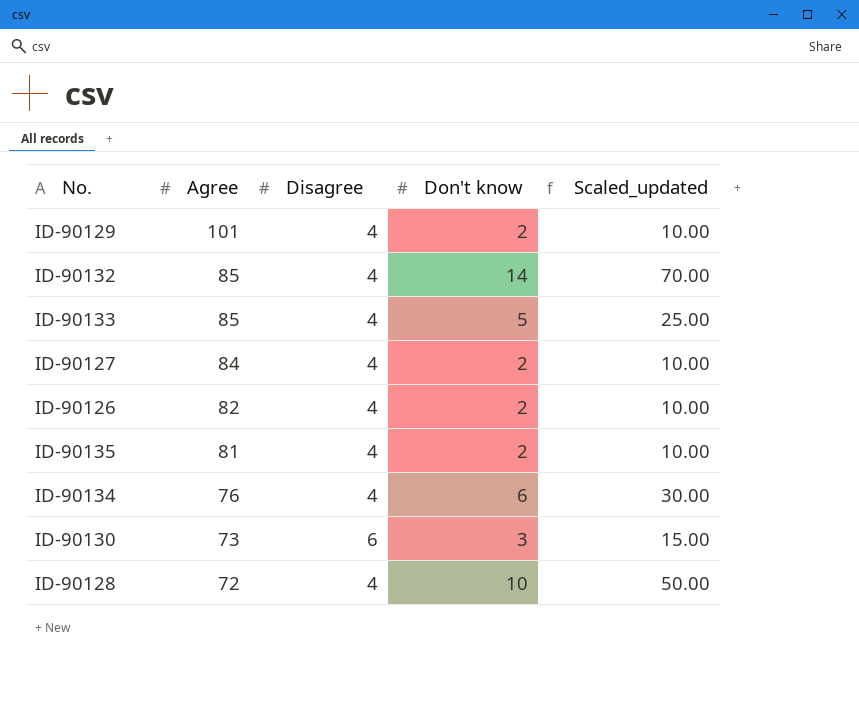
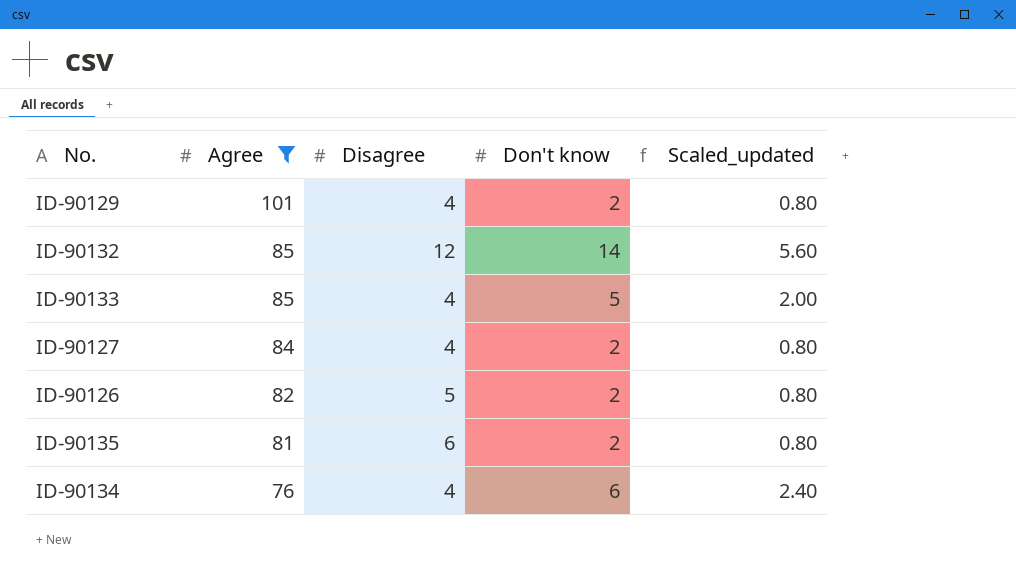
filter: none -> Agree >= 76
column Scaled_updated | formula: [Don't know] * 5 -> [Don't know] * 0.4
ID-90132 | Disagree: 4 -> 12
ID-90126 | Disagree: 4 -> 5
ID-90135 | Disagree: 4 -> 6

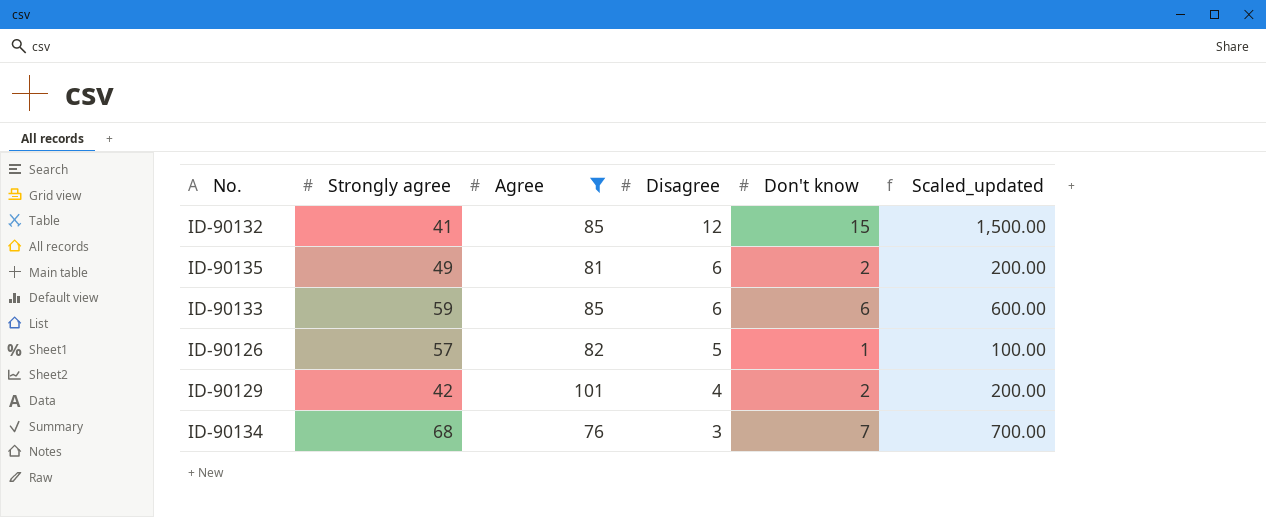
row order: Agree descending -> Disagree descending
column Strongly agree | position: none -> 2
column Scaled_updated | formula: [Don't know] * 0.4 -> [Don't know] * 100
row ID-90127: 84 | 4 | 2 | 0.80 -> none
ID-90132 | Don't know: 14 -> 15
ID-90133 | Disagree: 4 -> 6
ID-90133 | Don't know: 5 -> 6
ID-90126 | Don't know: 2 -> 1
ID-90134 | Disagree: 4 -> 3
ID-90134 | Don't know: 6 -> 7

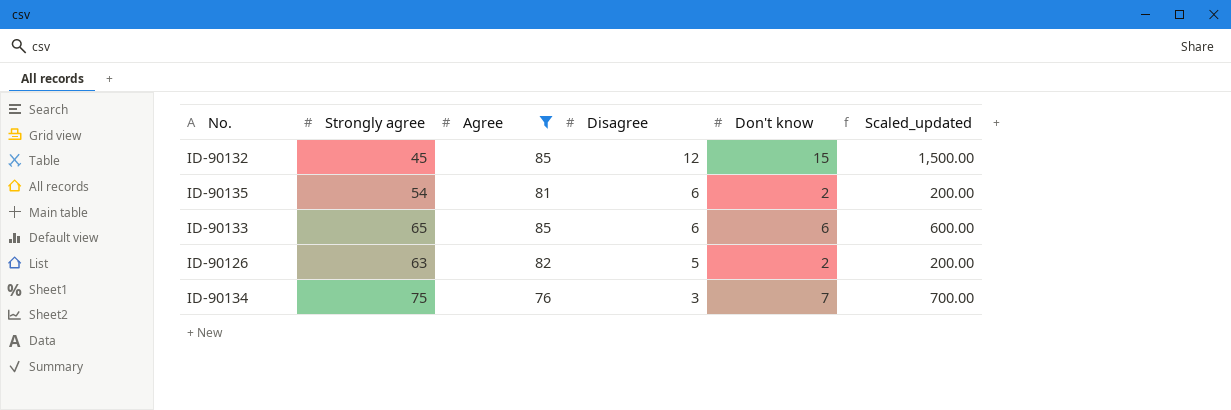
row ID-90129: 42 | 101 | 4 | 2 | 200.00 -> none
ID-90132 | Strongly agree: 41 -> 45
ID-90135 | Strongly agree: 49 -> 54
ID-90133 | Strongly agree: 59 -> 65
ID-90126 | Strongly agree: 57 -> 63
ID-90126 | Don't know: 1 -> 2
ID-90126 | Scaled_updated: 100.00 -> 200.00
ID-90134 | Strongly agree: 68 -> 75

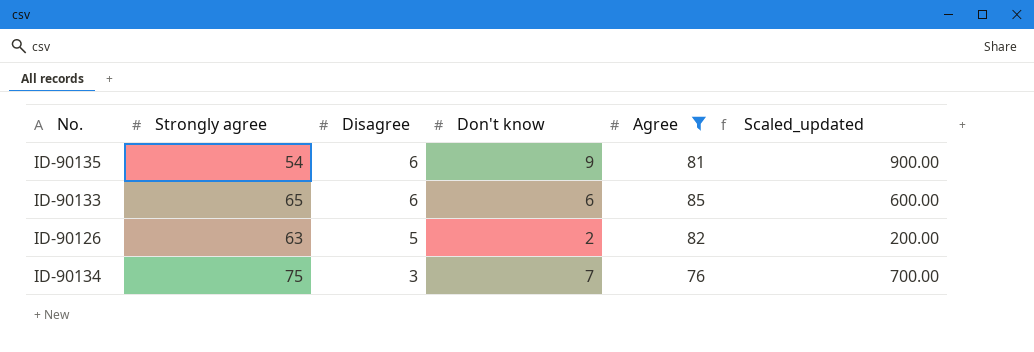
column Agree | position: 3 -> 5
row ID-90132: 45 | 85 | 12 | 15 | 1,500.00 -> none
ID-90135 | Don't know: 2 -> 9
ID-90135 | Scaled_updated: 200.00 -> 900.00

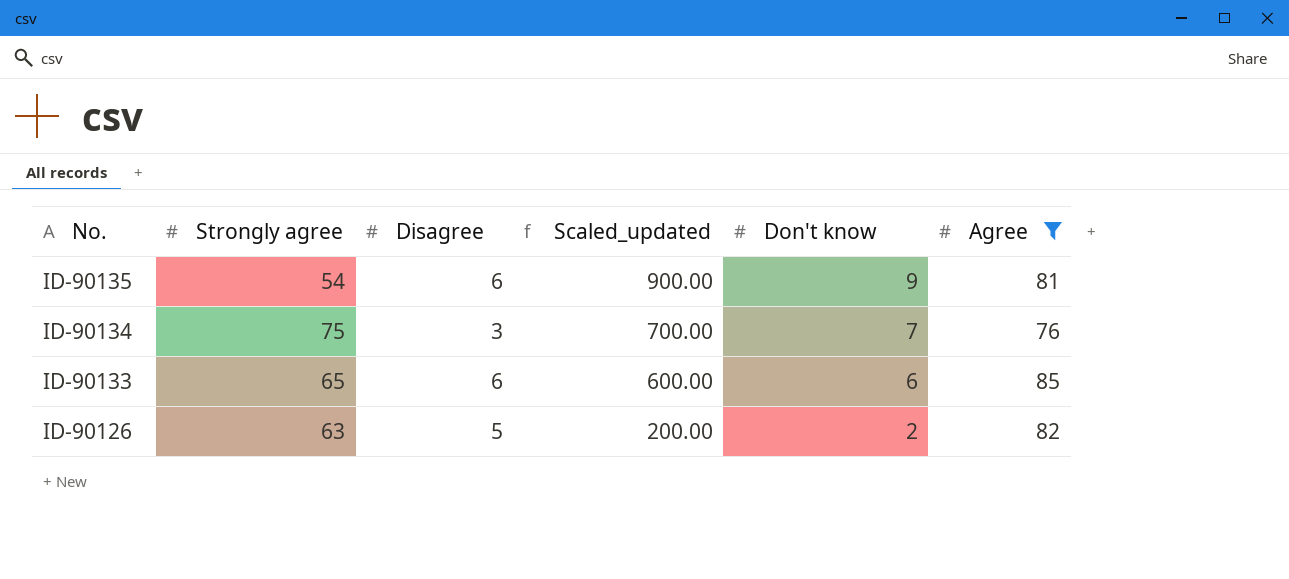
row order: Disagree descending -> No. descending
column Scaled_updated | position: 6 -> 4

